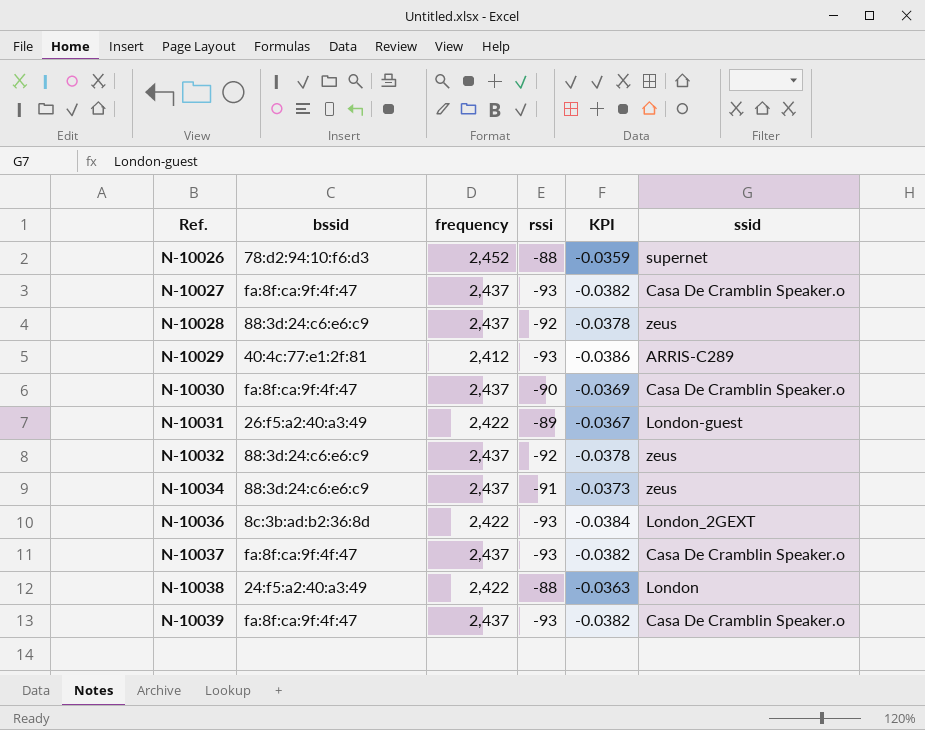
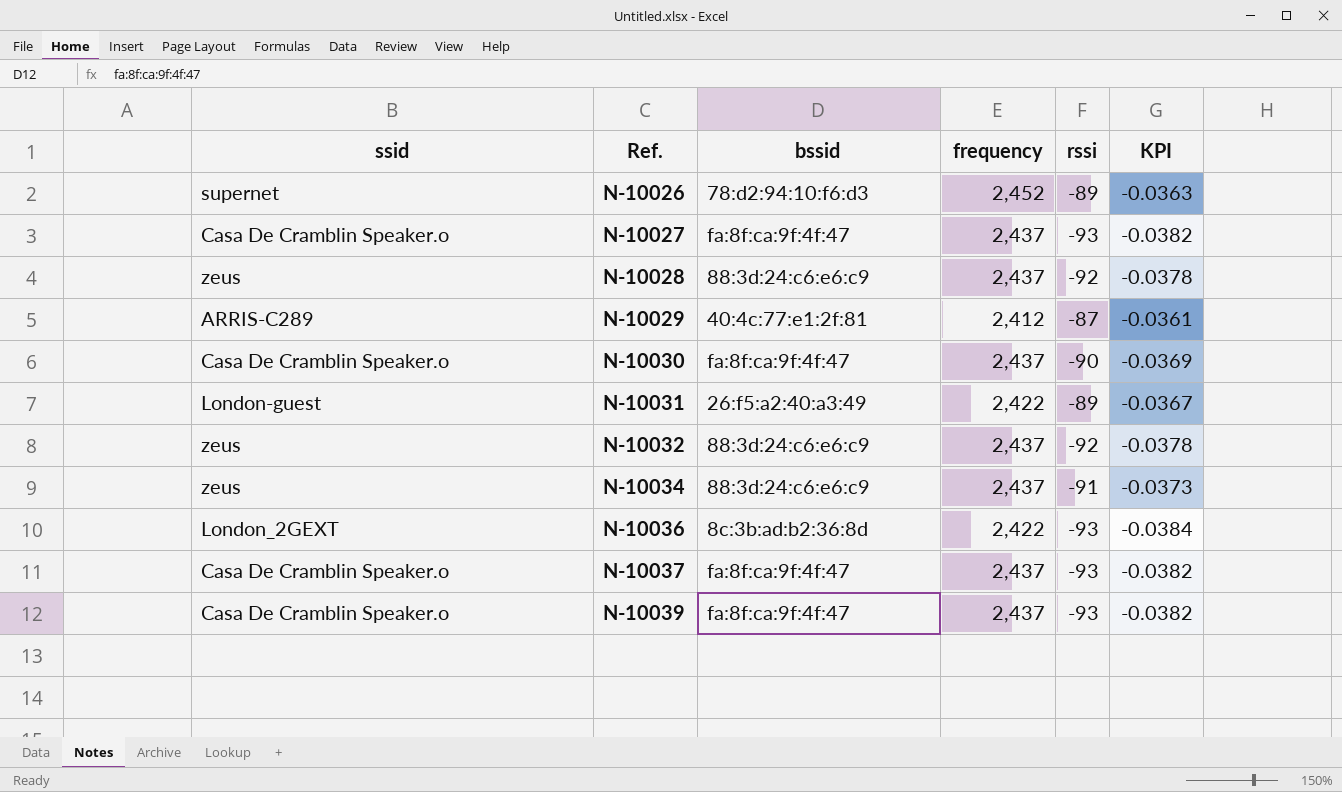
column ssid | position: 6 -> 1
row N-10038: 24:f5:a2:40:a3:49 | 2,422 | -88 | -0.0363 | London -> none
N-10026 | rssi: -88 -> -89
N-10026 | KPI: -0.0359 -> -0.0363
N-10029 | rssi: -93 -> -87
N-10029 | KPI: -0.0386 -> -0.0361

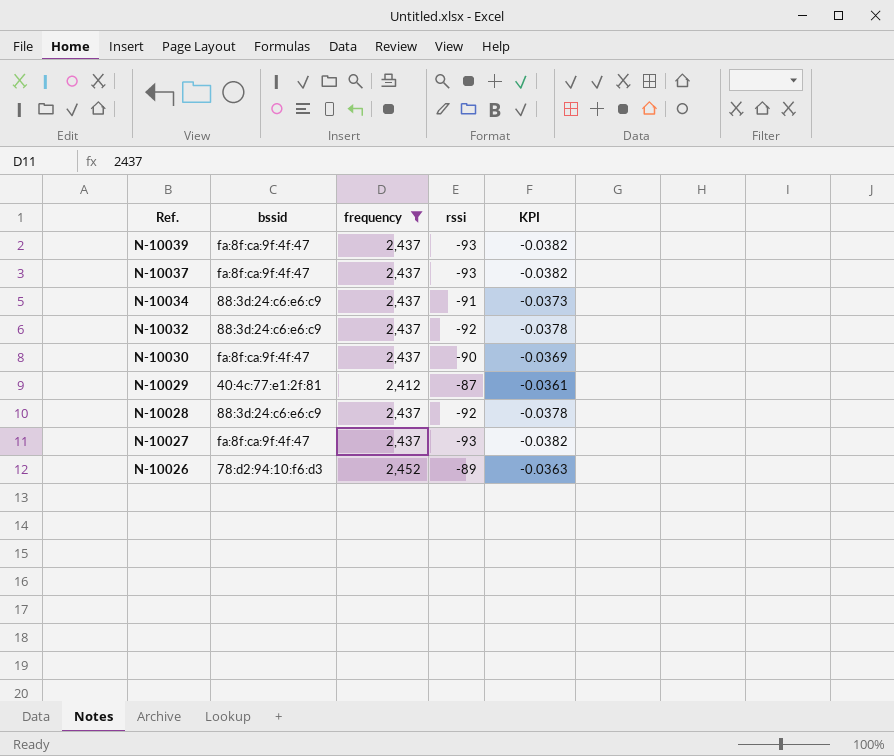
filter: none -> frequency != 2,422
row order: Ref. ascending -> Ref. descending
column ssid | position: 1 -> none

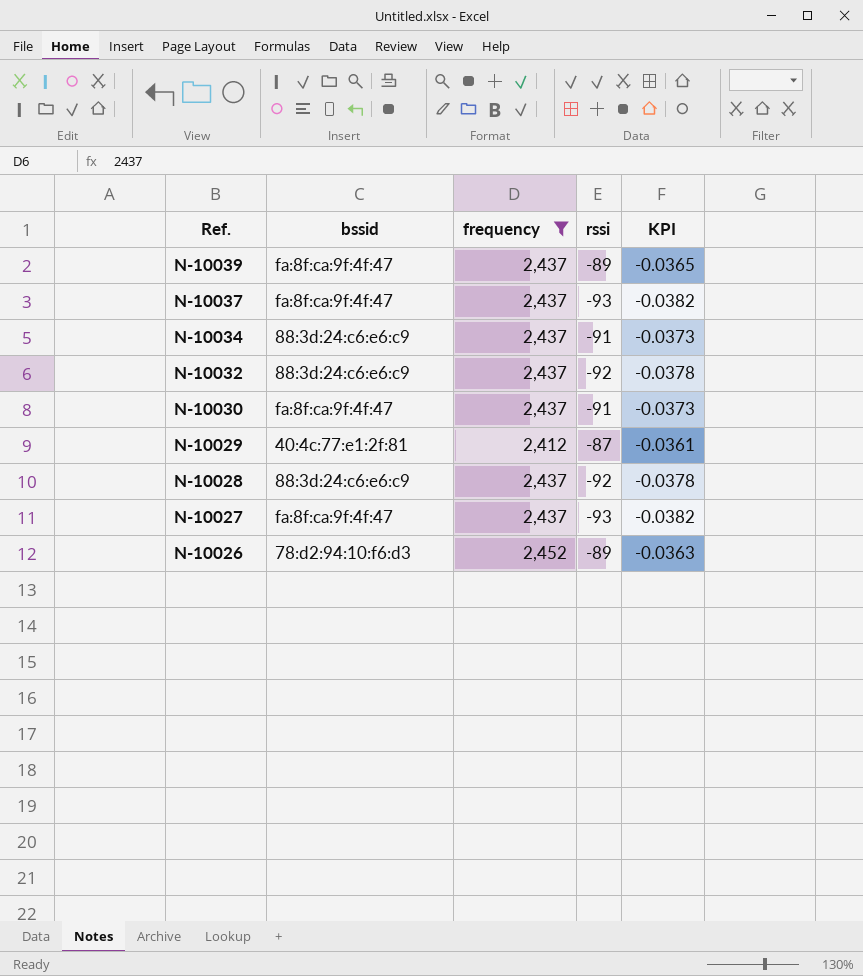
N-10039 | rssi: -93 -> -89
N-10039 | KPI: -0.0382 -> -0.0365
N-10030 | rssi: -90 -> -91
N-10030 | KPI: -0.0369 -> -0.0373

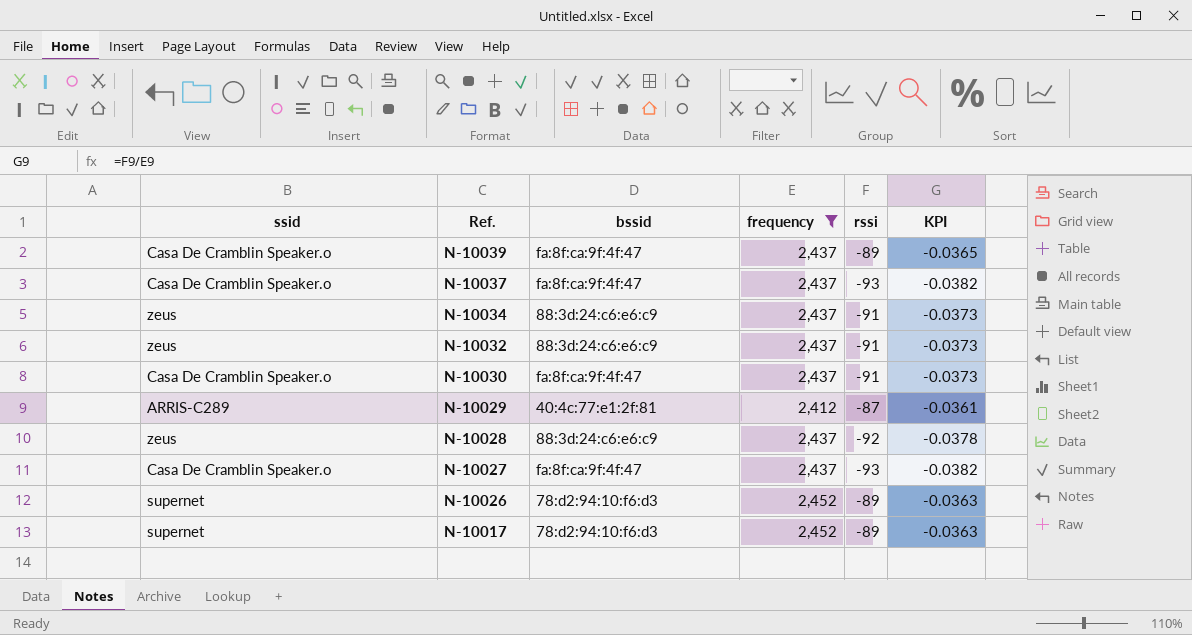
column ssid | position: none -> 1
N-10032 | rssi: -92 -> -91
N-10032 | KPI: -0.0378 -> -0.0373
row N-10017: none -> supernet | 78:d2:94:10:f6:d3 | 2,452 | -89 | -0.0363

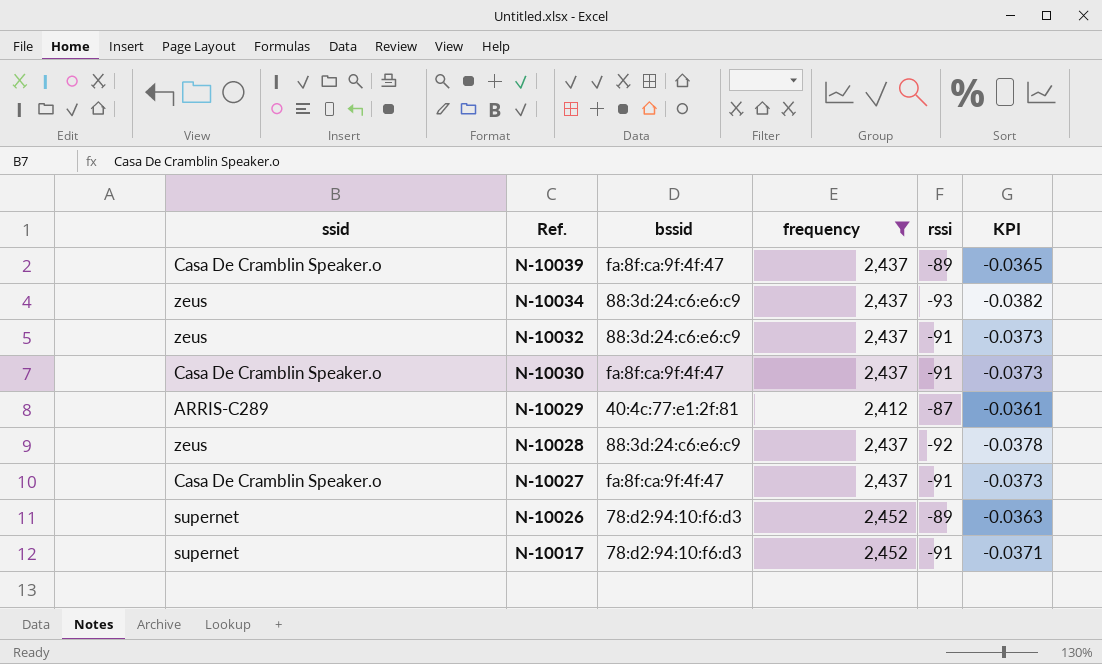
row N-10037: Casa De Cramblin Speaker.o | fa:8f:ca:9f:4f:47 | 2,437 | -93 | -0.0382 -> none
N-10034 | rssi: -91 -> -93
N-10034 | KPI: -0.0373 -> -0.0382
N-10027 | rssi: -93 -> -91
N-10027 | KPI: -0.0382 -> -0.0373
N-10017 | rssi: -89 -> -91
N-10017 | KPI: -0.0363 -> -0.0371

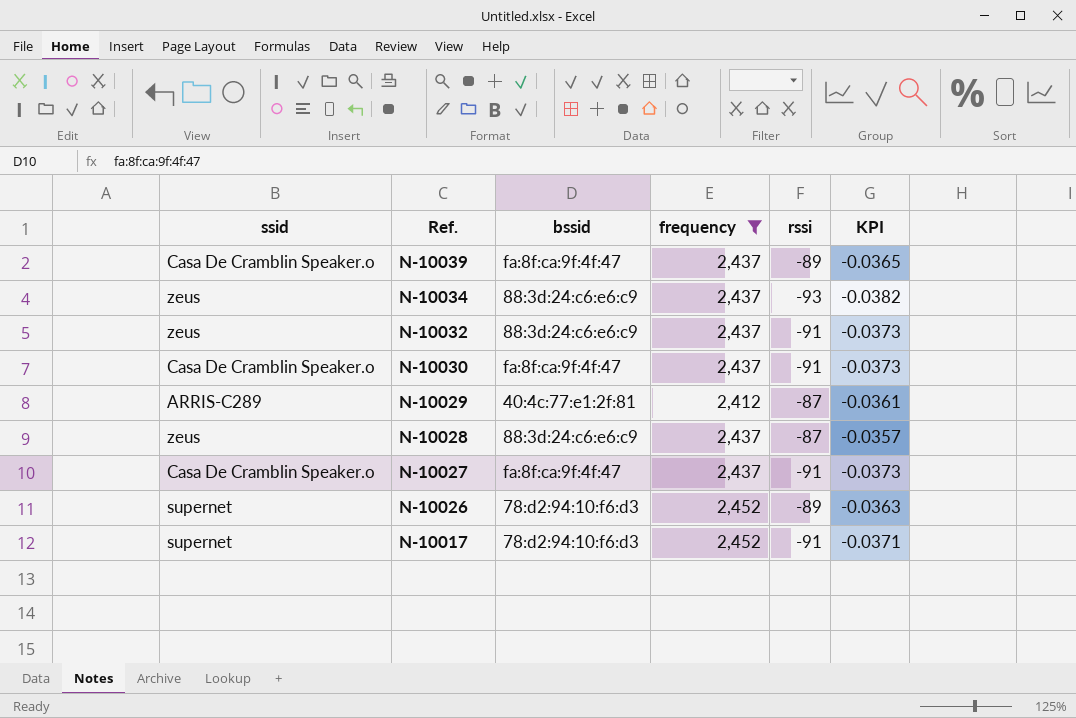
N-10028 | rssi: -92 -> -87
N-10028 | KPI: -0.0378 -> -0.0357

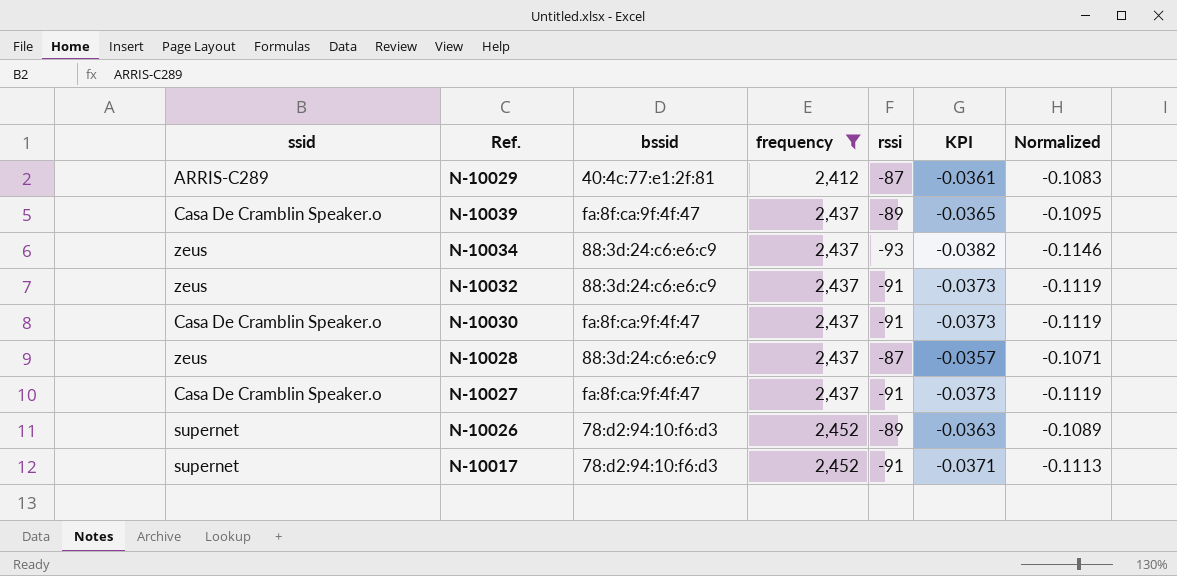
row order: Ref. descending -> frequency ascending
column Normalized | formula: none -> [KPI] * 3

